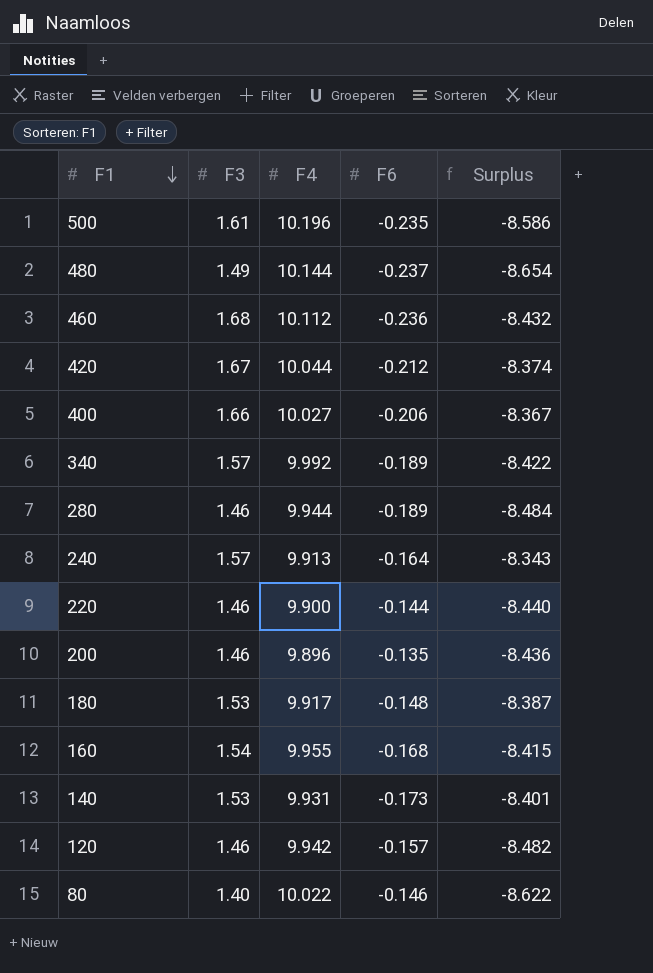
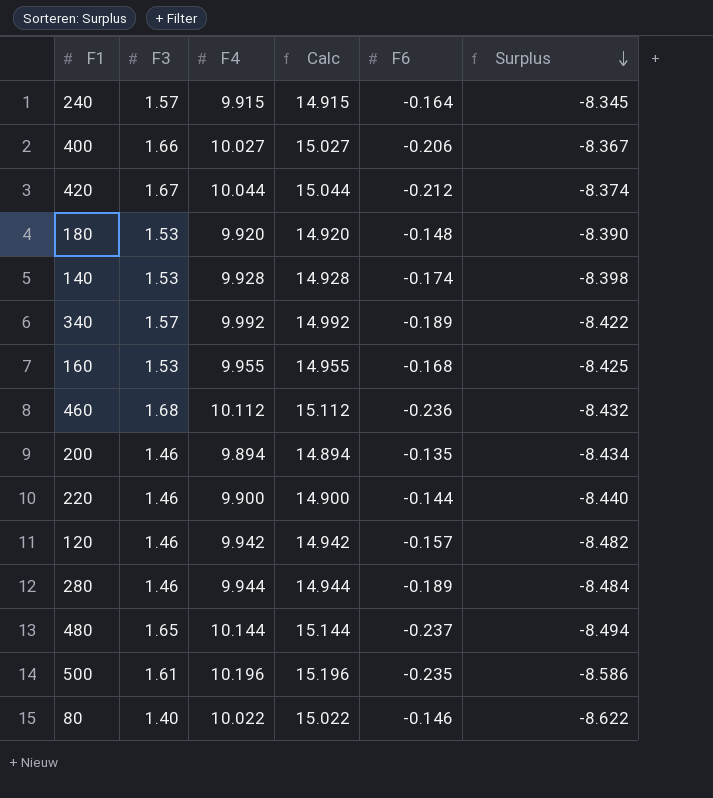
row order: F1 descending -> Surplus descending
column Calc | formula: none -> [F4] + 5
240 | F4: 9.913 -> 9.915
240 | Surplus: -8.343 -> -8.345
180 | F4: 9.917 -> 9.920
180 | Surplus: -8.387 -> -8.390
140 | F4: 9.931 -> 9.928
140 | F6: -0.173 -> -0.174
140 | Surplus: -8.401 -> -8.398
160 | F3: 1.54 -> 1.53
160 | Surplus: -8.415 -> -8.425
200 | F4: 9.896 -> 9.894
200 | Surplus: -8.436 -> -8.434
480 | F3: 1.49 -> 1.65
480 | Surplus: -8.654 -> -8.494

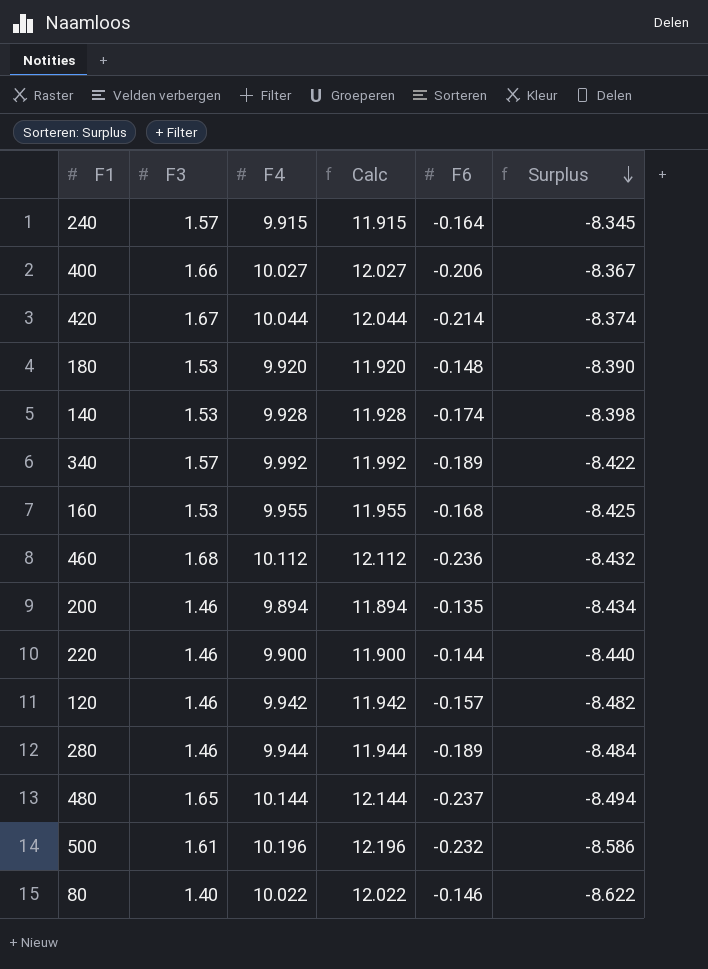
column Calc | formula: [F4] + 5 -> [F4] + 2
420 | F6: -0.212 -> -0.214
500 | F6: -0.235 -> -0.232

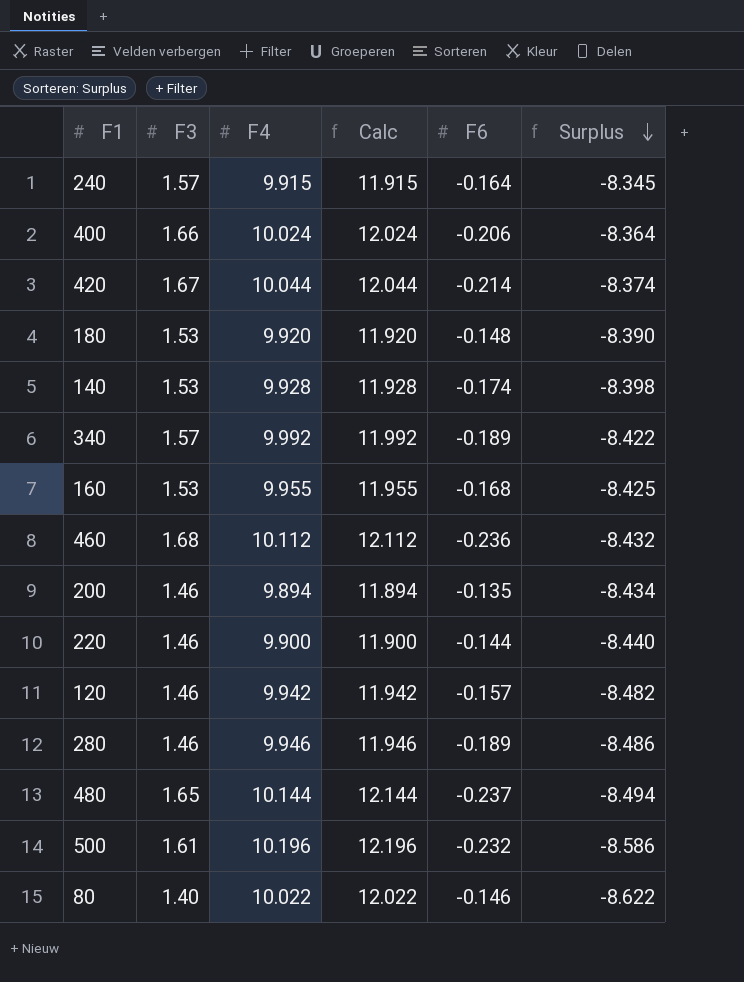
400 | F4: 10.027 -> 10.024
400 | Calc: 12.027 -> 12.024
400 | Surplus: -8.367 -> -8.364
280 | F4: 9.944 -> 9.946
280 | Calc: 11.944 -> 11.946
280 | Surplus: -8.484 -> -8.486

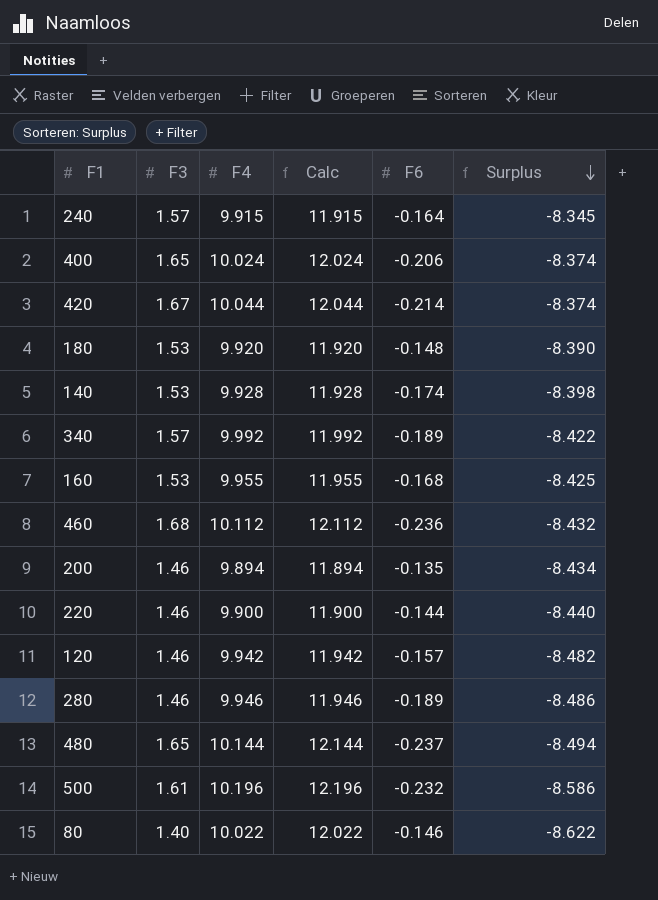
400 | F3: 1.66 -> 1.65
400 | Surplus: -8.364 -> -8.374

